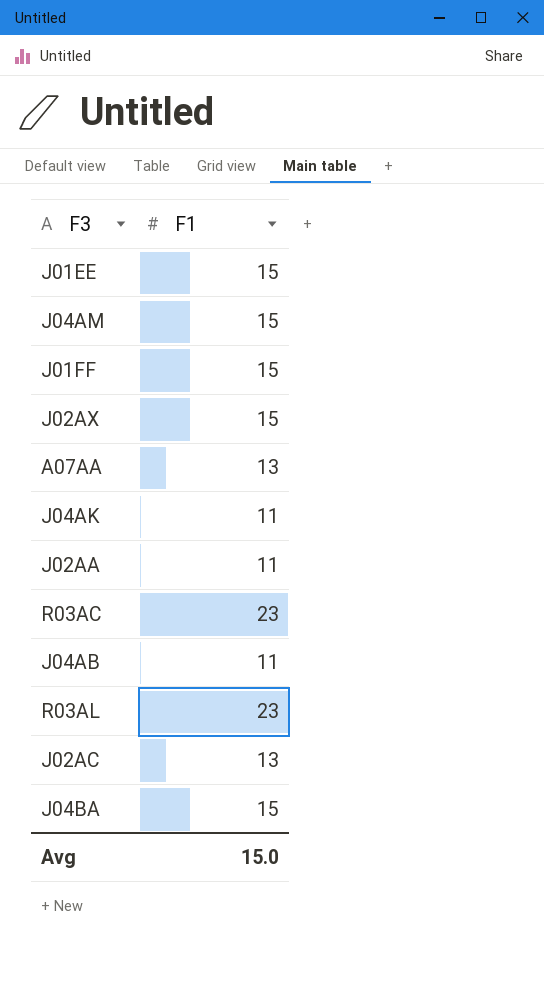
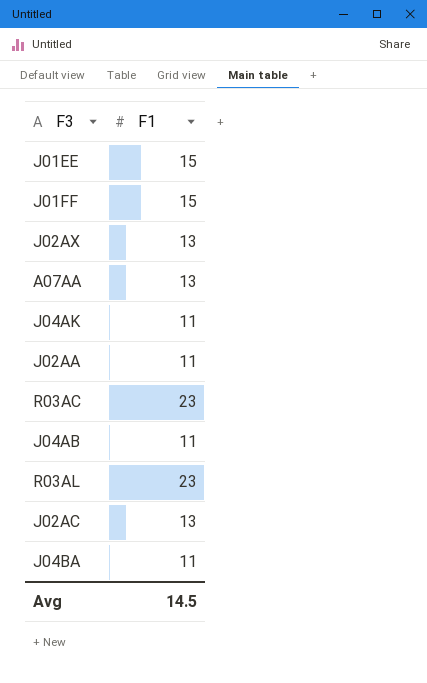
row J04AM: 15 -> none
J02AX | F1: 15 -> 13
J04BA | F1: 15 -> 11
Avg | F1: 15.0 -> 14.5

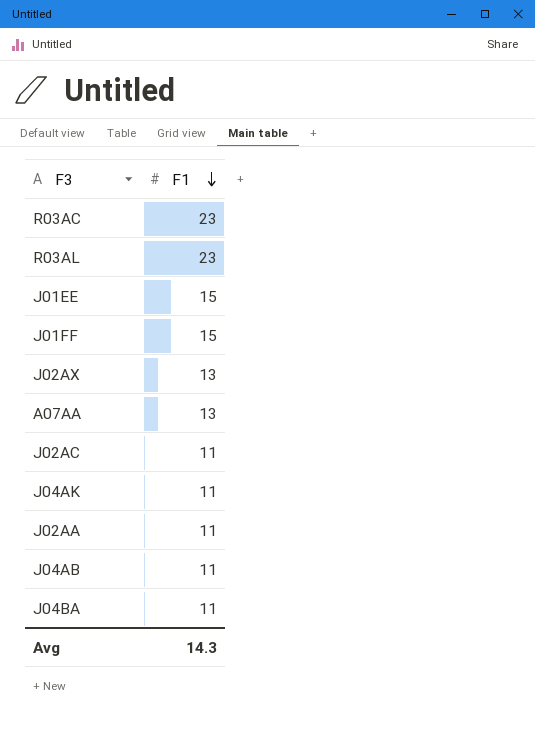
row order: none -> F1 descending
J02AC | F1: 13 -> 11
Avg | F1: 14.5 -> 14.3

